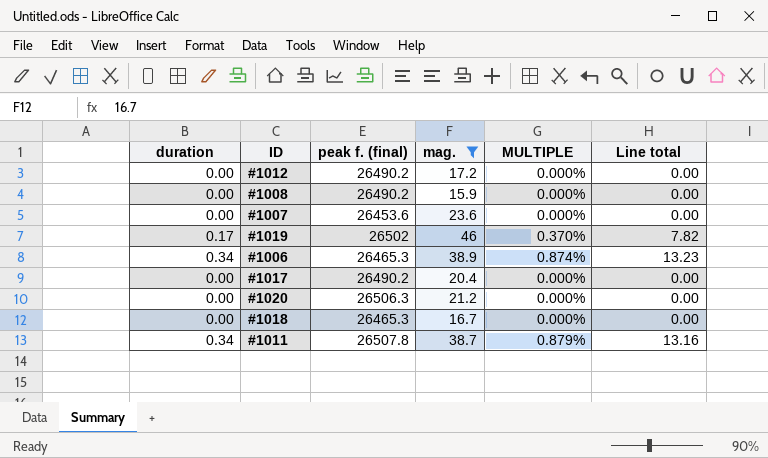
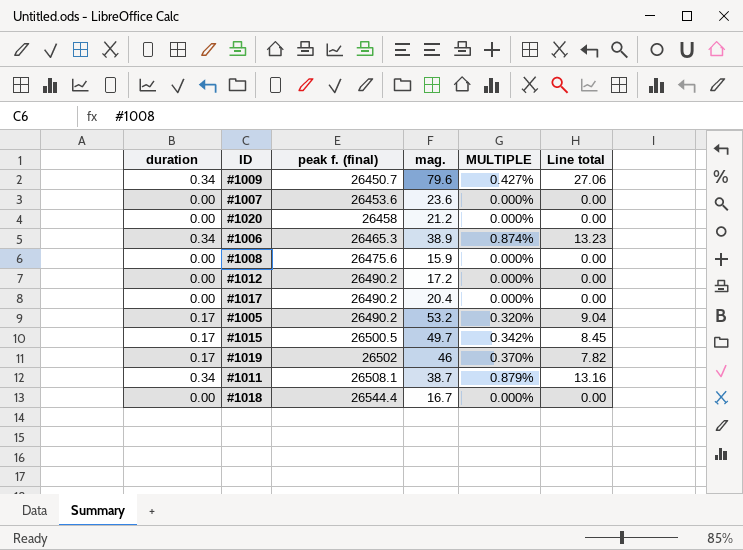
filter: mag. <= 46 -> none
row order: none -> peak f. (final) ascending
#1020 | peak f. (final): 26506.3 -> 26458
#1008 | peak f. (final): 26490.2 -> 26475.6
#1011 | peak f. (final): 26507.8 -> 26508.1
#1018 | peak f. (final): 26465.3 -> 26544.4

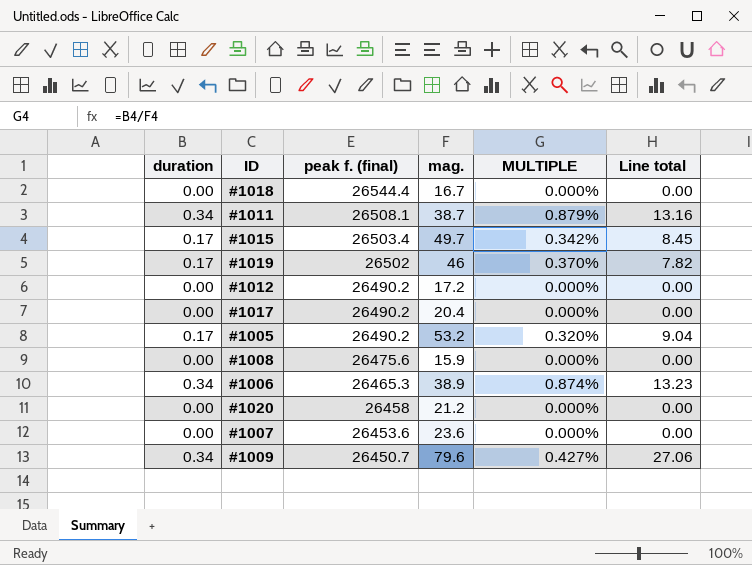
row order: peak f. (final) ascending -> peak f. (final) descending
#1015 | peak f. (final): 26500.5 -> 26503.4

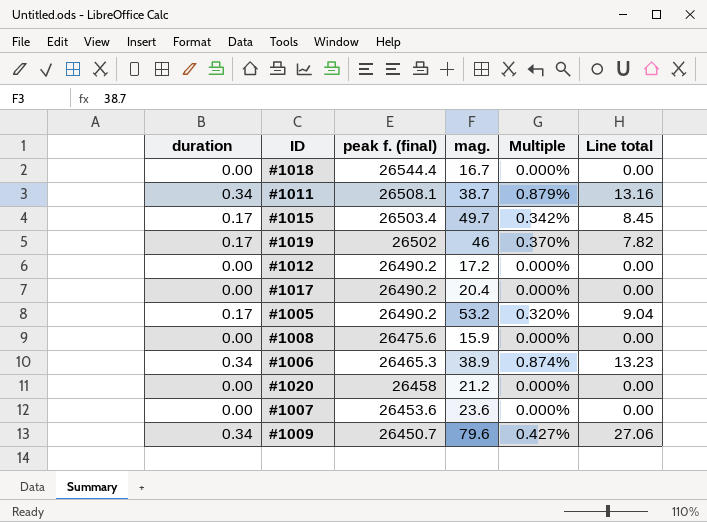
column name: MULTIPLE -> Multiple

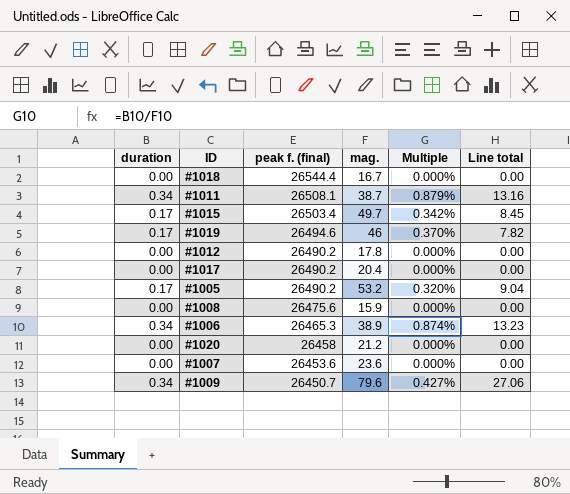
#1019 | peak f. (final): 26502 -> 26494.6
#1012 | mag.: 17.2 -> 17.8

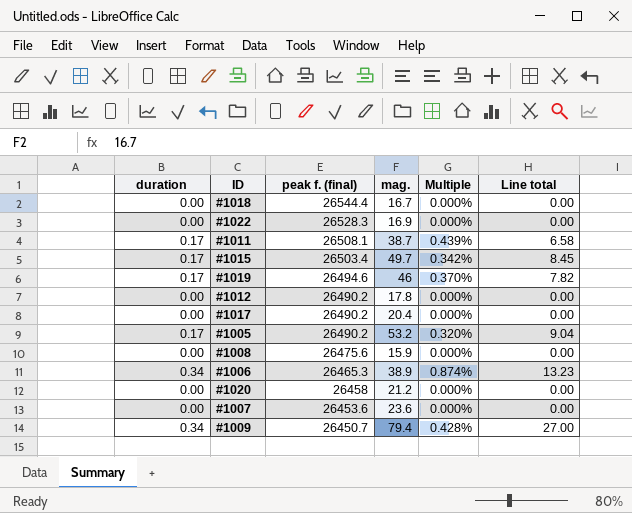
row #1022: none -> 0.00 | 26528.3 | 16.9 | 0.000% | 0.00
#1011 | duration: 0.34 -> 0.17
#1011 | Multiple: 0.879% -> 0.439%
#1011 | Line total: 13.16 -> 6.58
#1009 | mag.: 79.6 -> 79.4
#1009 | Multiple: 0.427% -> 0.428%
#1009 | Line total: 27.06 -> 27.00

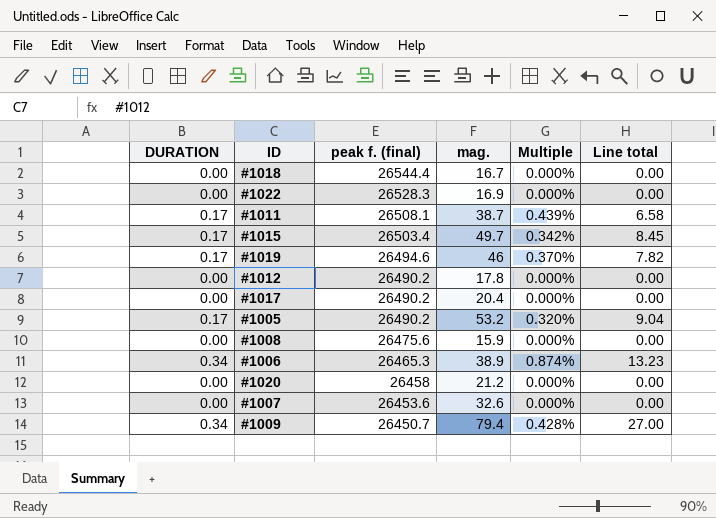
column name: duration -> DURATION
#1007 | mag.: 23.6 -> 32.6

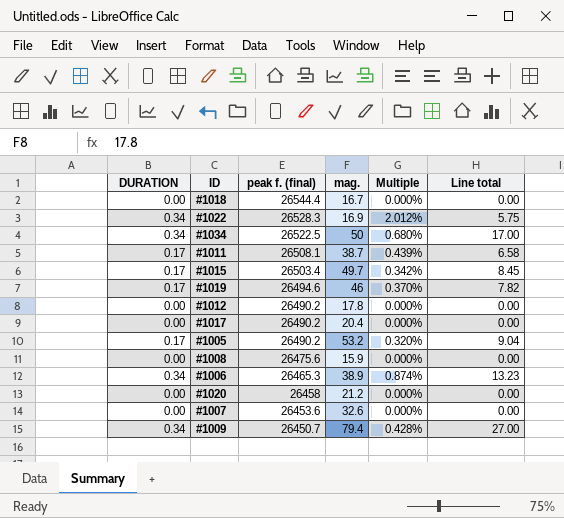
#1022 | DURATION: 0.00 -> 0.34
#1022 | Multiple: 0.000% -> 2.012%
#1022 | Line total: 0.00 -> 5.75
row #1034: none -> 0.34 | 26522.5 | 50 | 0.680% | 17.00

